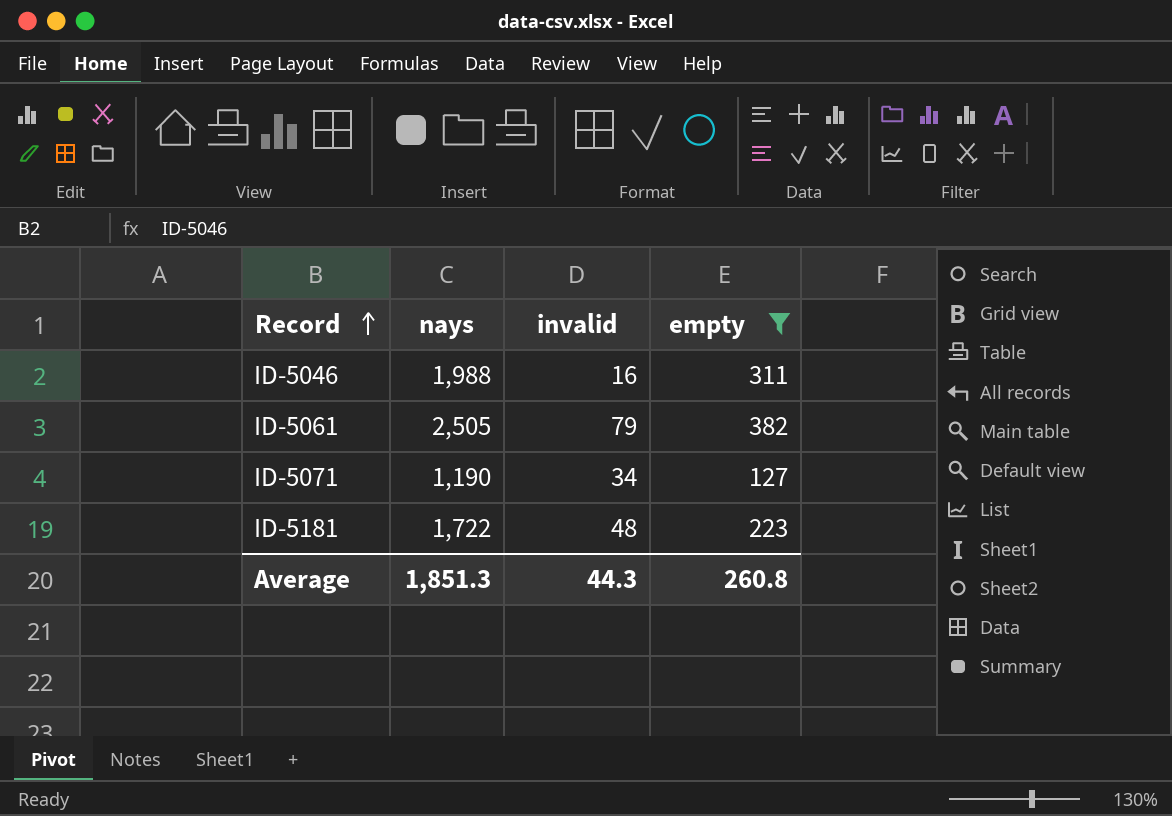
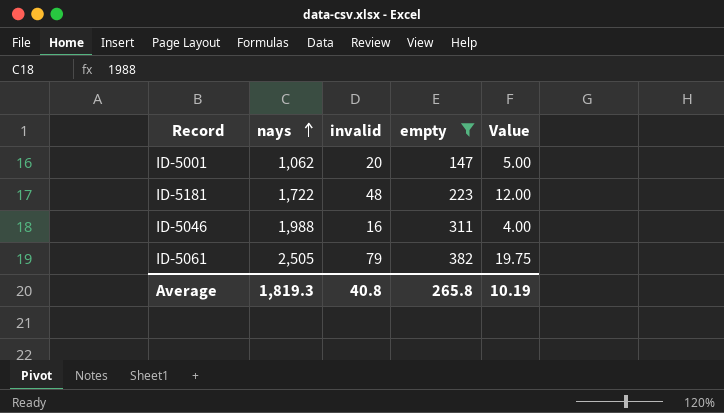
row order: Record ascending -> nays ascending
column Value | formula: none -> [invalid] * 0.25
row ID-5071: 1,190 | 34 | 127 -> none
row ID-5001: none -> 1,062 | 20 | 147 | 5.00
Average | nays: 1,851.3 -> 1,819.3
Average | invalid: 44.3 -> 40.8
Average | empty: 260.8 -> 265.8

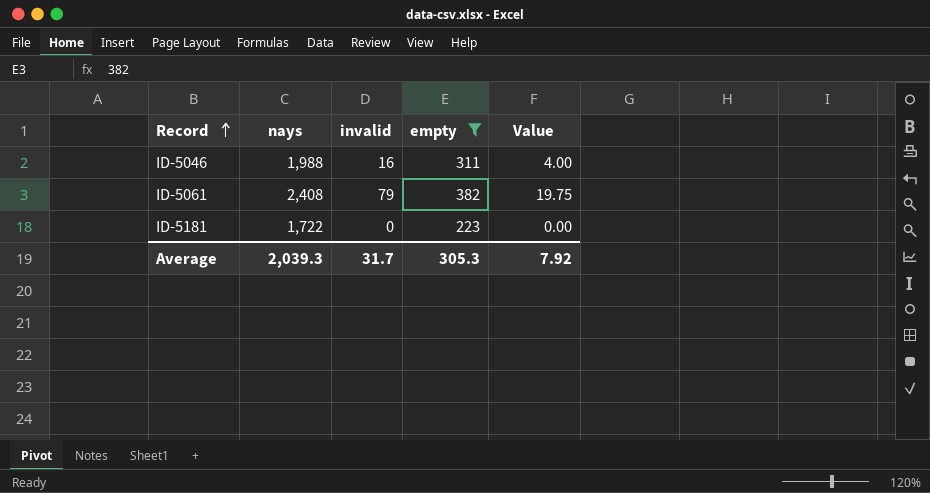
row order: nays ascending -> Record ascending
row ID-5001: 1,062 | 20 | 147 | 5.00 -> none
ID-5061 | nays: 2,505 -> 2,408
ID-5181 | invalid: 48 -> 0
ID-5181 | Value: 12.00 -> 0.00
Average | nays: 1,819.3 -> 2,039.3
Average | invalid: 40.8 -> 31.7
Average | empty: 265.8 -> 305.3
Average | Value: 10.19 -> 7.92

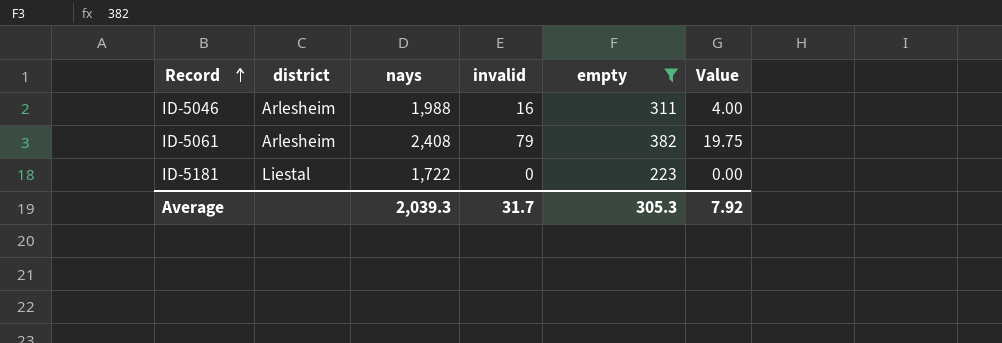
column district | position: none -> 2

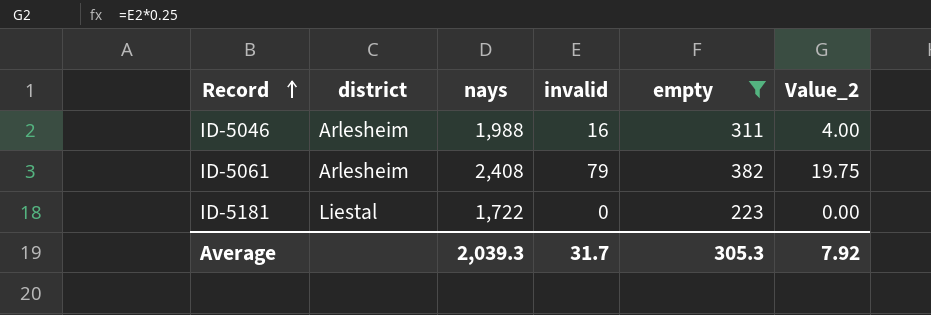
column name: Value -> Value_2

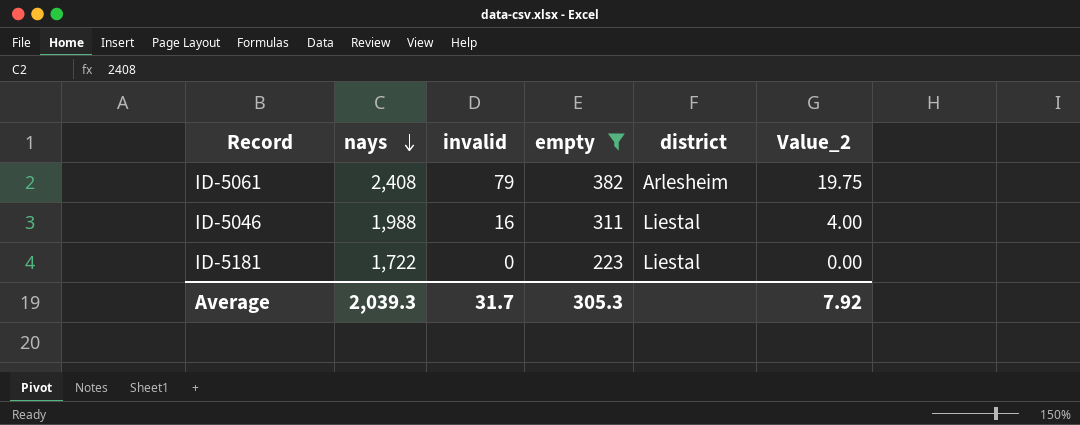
row order: Record ascending -> nays descending
column district | position: 2 -> 5
ID-5046 | district: Arlesheim -> Liestal

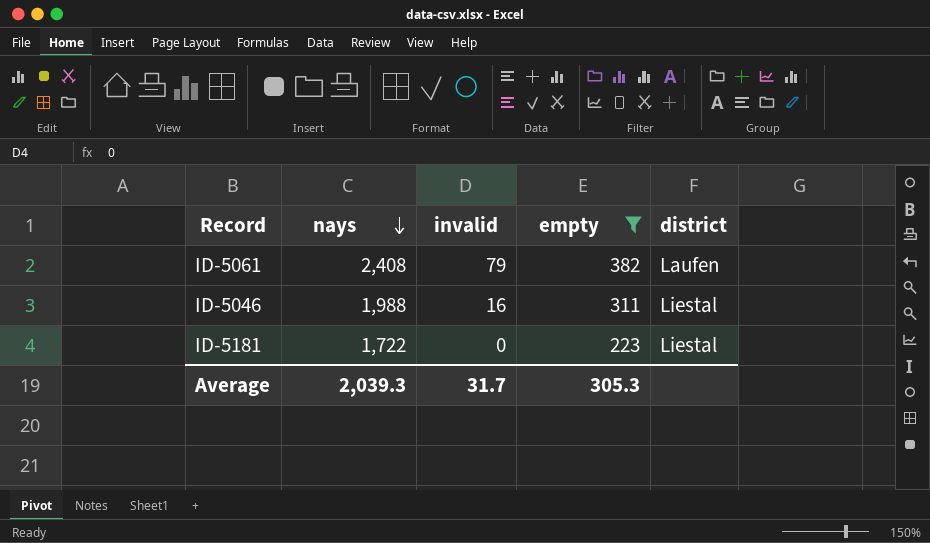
column Value_2 | formula: [invalid] * 0.25 -> none
ID-5061 | district: Arlesheim -> Laufen

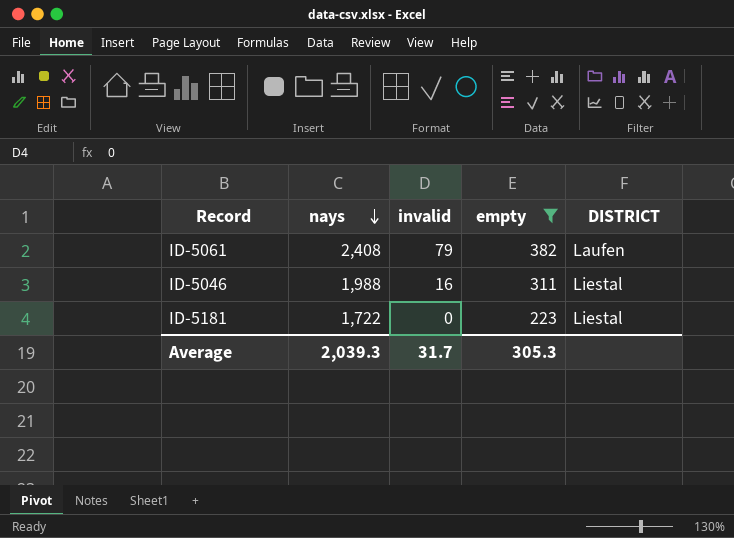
column name: district -> DISTRICT

